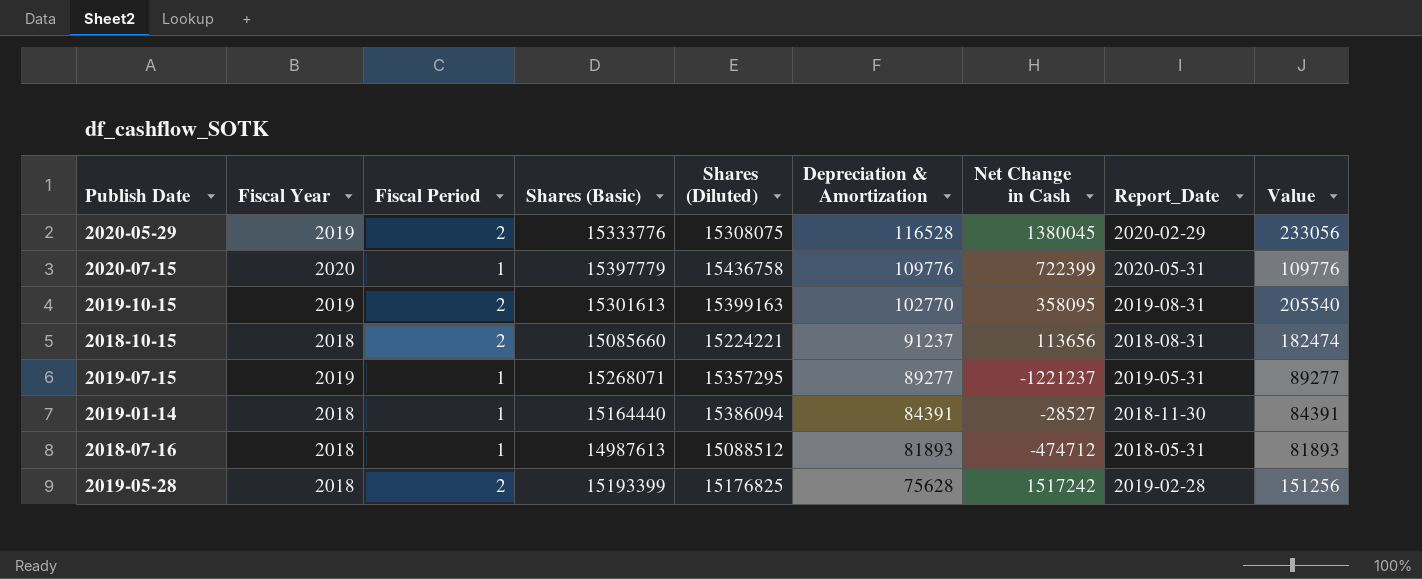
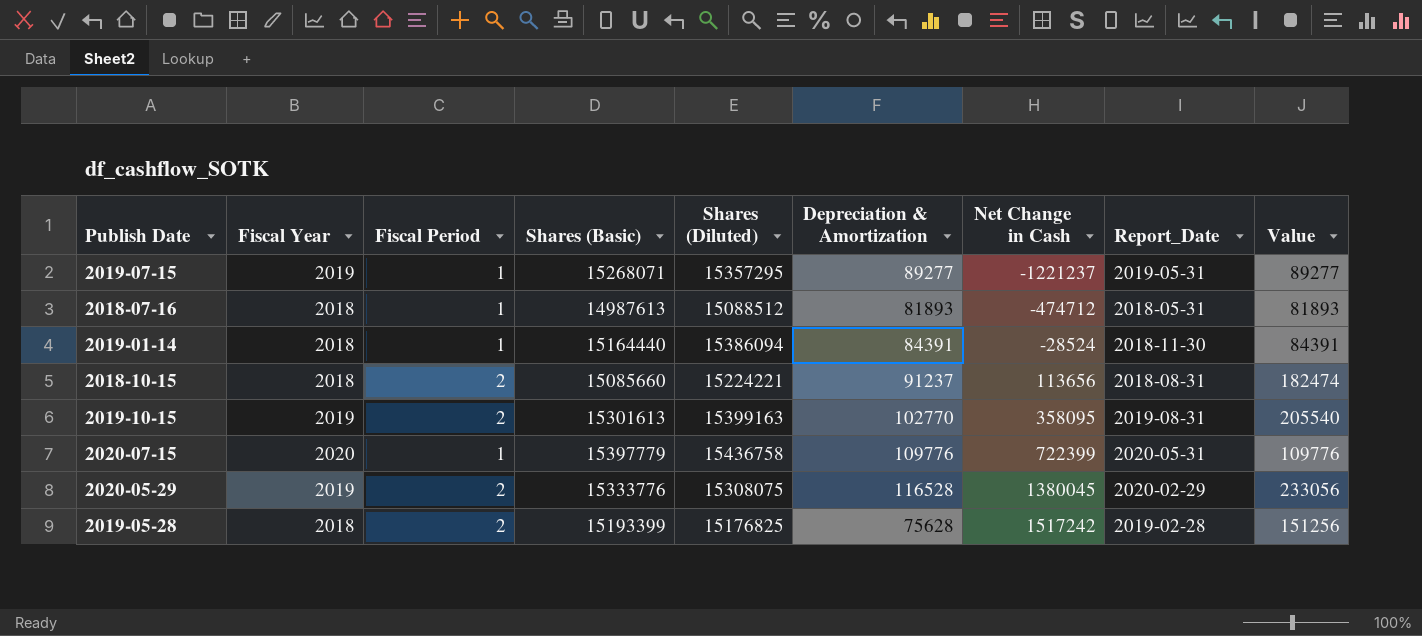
row order: Depreciation & Amortization descending -> Net Change in Cash ascending
2019-01-14 | Net Change in Cash: -28527 -> -28524

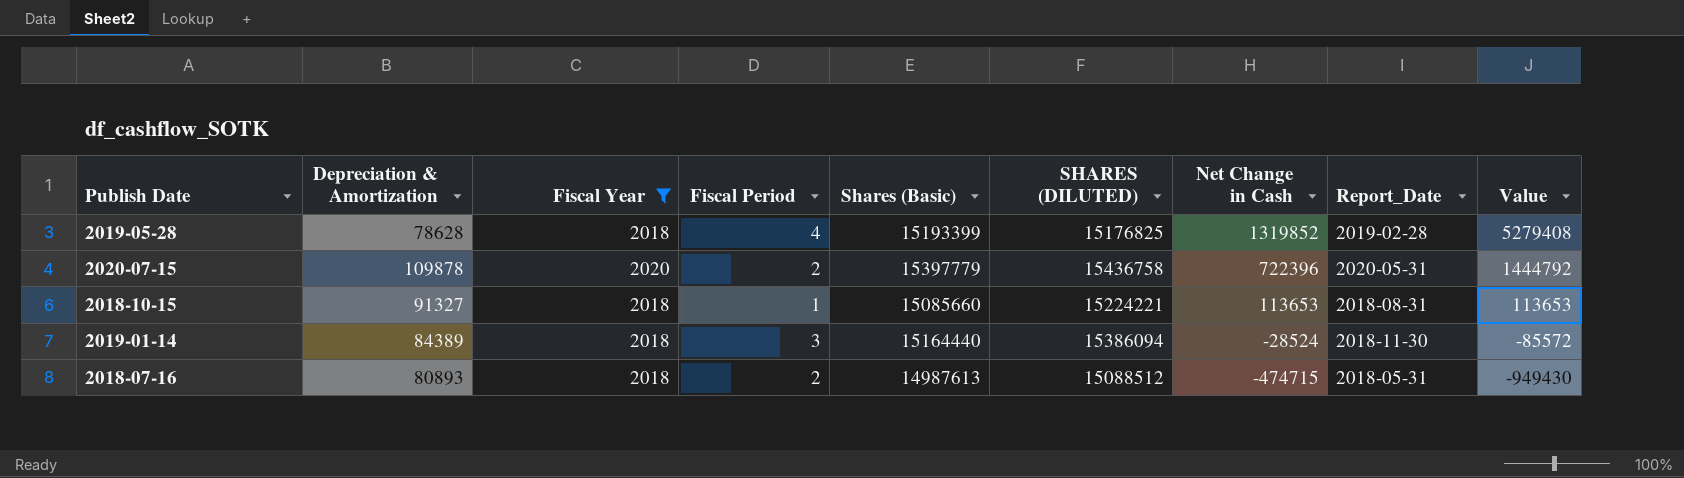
filter: none -> Fiscal Year != 2019
row order: Net Change in Cash ascending -> Net Change in Cash descending
column Depreciation & Amortization | position: 6 -> 2
column name: Shares (Diluted) -> SHARES (DILUTED)
column Value | formula: [Fiscal Period] * [Depreciation & Amortization] -> [Fiscal Period] * [Net Change in Cash]
2019-05-28 | Depreciation & Amortization: 75628 -> 78628
2019-05-28 | Fiscal Period: 2 -> 4
2019-05-28 | Net Change in Cash: 1517242 -> 1319852
2020-07-15 | Depreciation & Amortization: 109776 -> 109878
2020-07-15 | Fiscal Period: 1 -> 2
2020-07-15 | Net Change in Cash: 722399 -> 722396
2018-10-15 | Depreciation & Amortization: 91237 -> 91327
2018-10-15 | Fiscal Period: 2 -> 1
2018-10-15 | Net Change in Cash: 113656 -> 113653
2019-01-14 | Depreciation & Amortization: 84391 -> 84389
2019-01-14 | Fiscal Period: 1 -> 3
2018-07-16 | Depreciation & Amortization: 81893 -> 80893
2018-07-16 | Fiscal Period: 1 -> 2
2018-07-16 | Net Change in Cash: -474712 -> -474715

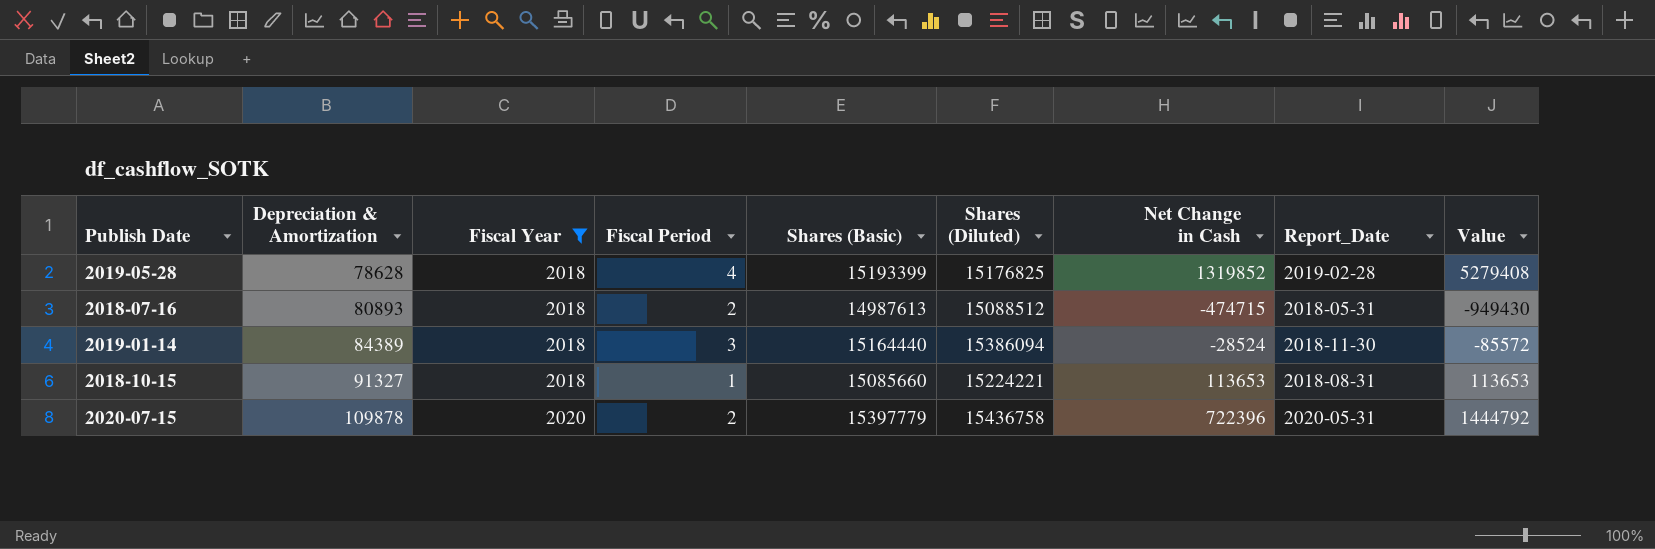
row order: Net Change in Cash descending -> Depreciation & Amortization ascending
column name: SHARES (DILUTED) -> Shares (Diluted)

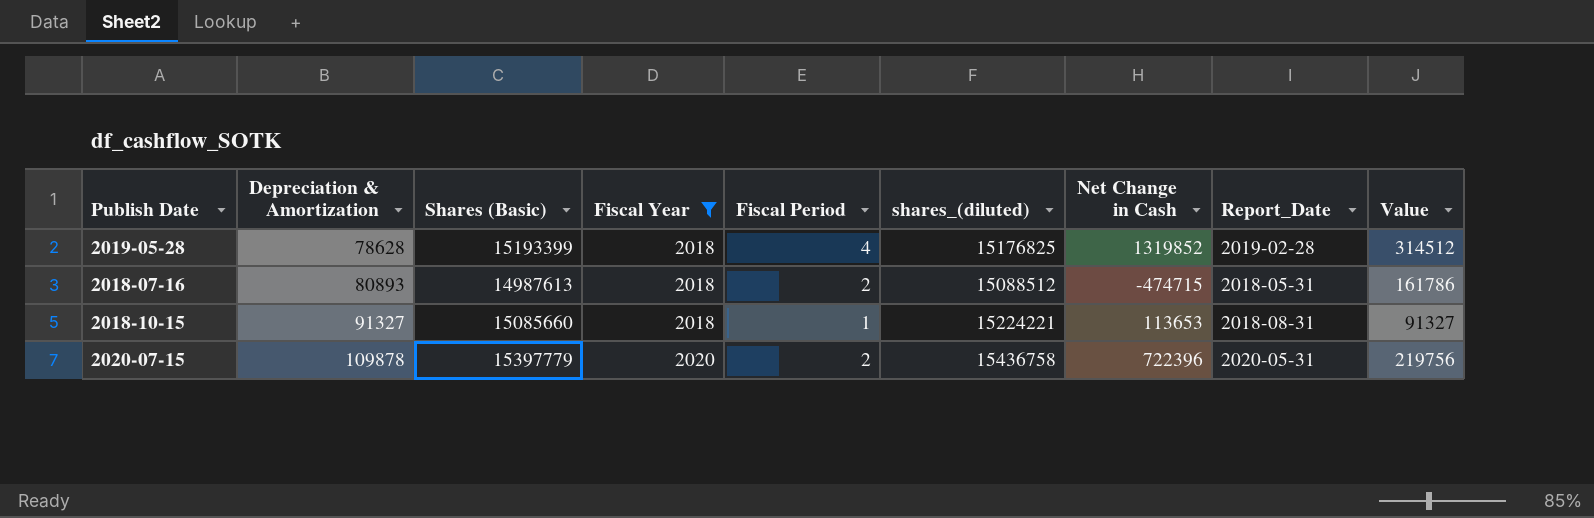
column Shares (Basic) | position: 5 -> 3
column name: Shares (Diluted) -> shares_(diluted)
column Value | formula: [Fiscal Period] * [Net Change in Cash] -> [Depreciation & Amortization] * [Fiscal Period]
row 2019-01-14: 84389 | 2018 | 3 | 15164440 | 15386094 | -28524 | 2018-11-30 | -85572 -> none

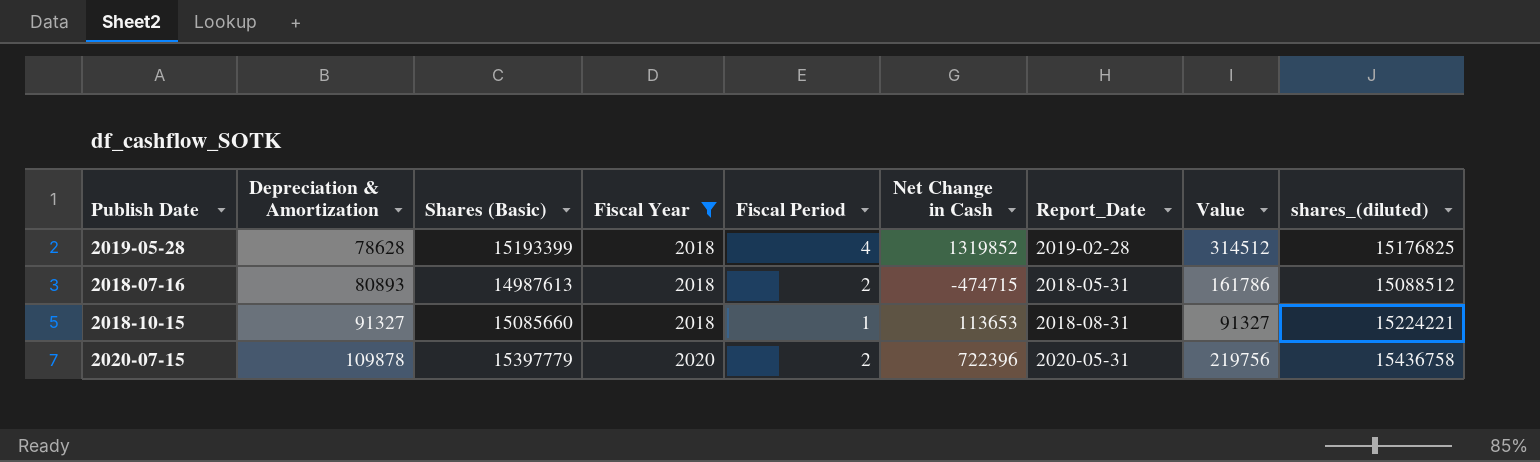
column shares_(diluted) | position: 6 -> 9

